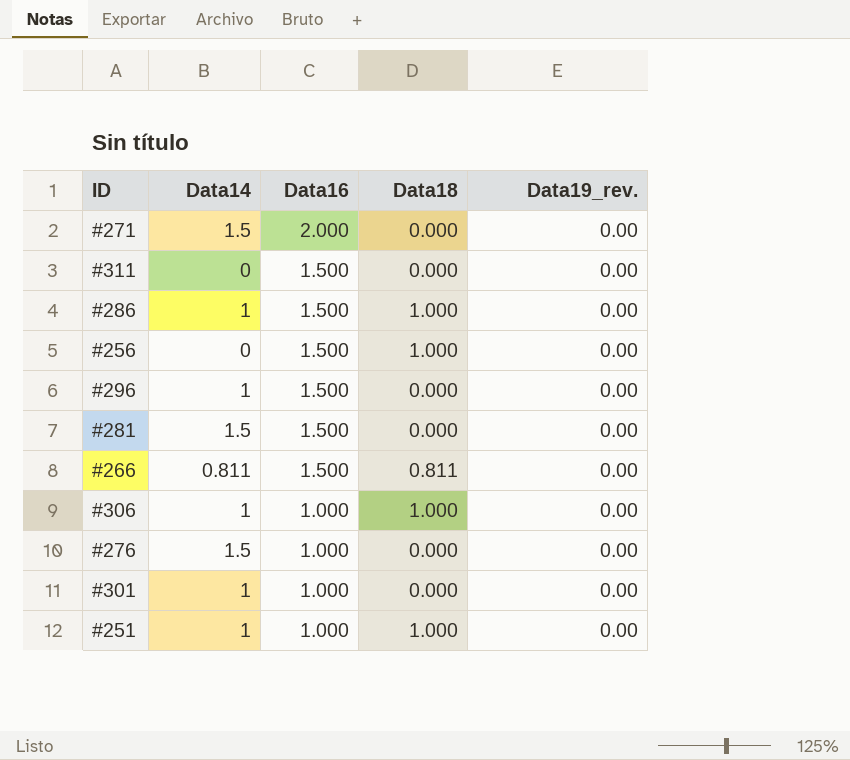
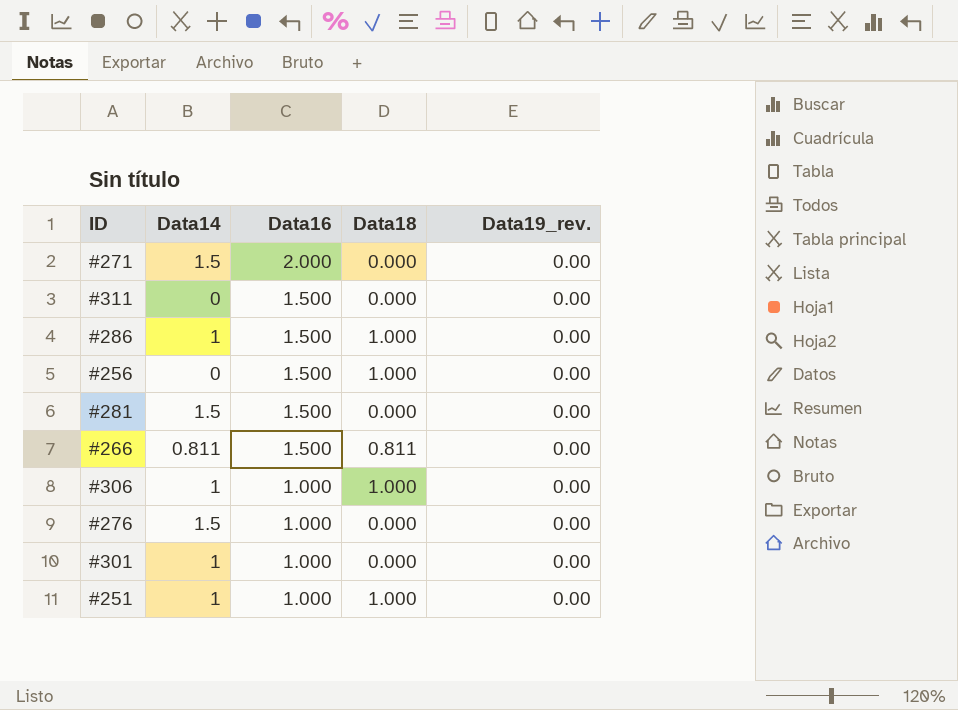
row #296: 1 | 1.500 | 0.000 | 0.00 -> none

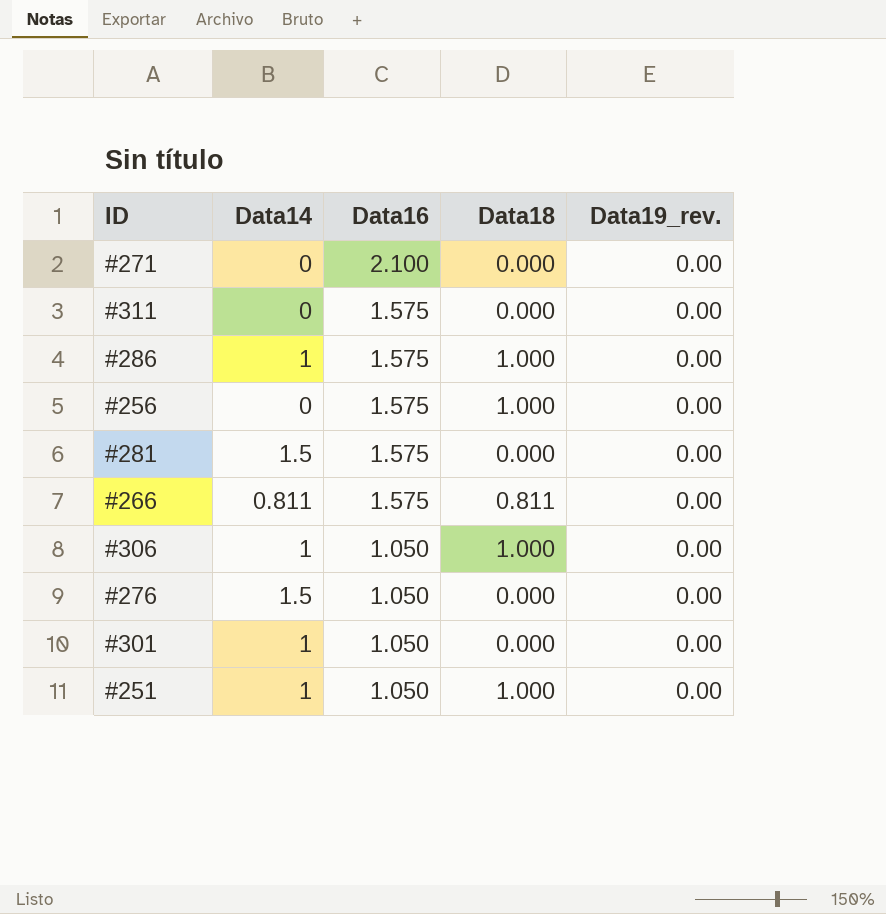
#271 | Data14: 1.5 -> 0
#271 | Data16: 2.000 -> 2.100
#311 | Data16: 1.500 -> 1.575
#286 | Data16: 1.500 -> 1.575
#256 | Data16: 1.500 -> 1.575
#281 | Data16: 1.500 -> 1.575
#266 | Data16: 1.500 -> 1.575
#306 | Data16: 1.000 -> 1.050
#276 | Data16: 1.000 -> 1.050
#301 | Data16: 1.000 -> 1.050
#251 | Data16: 1.000 -> 1.050

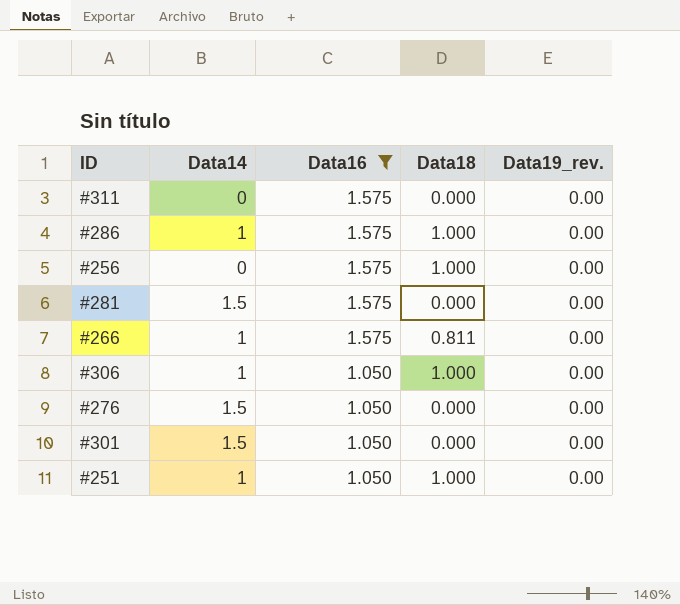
filter: none -> Data16 != 2.100
#266 | Data14: 0.811 -> 1
#301 | Data14: 1 -> 1.5

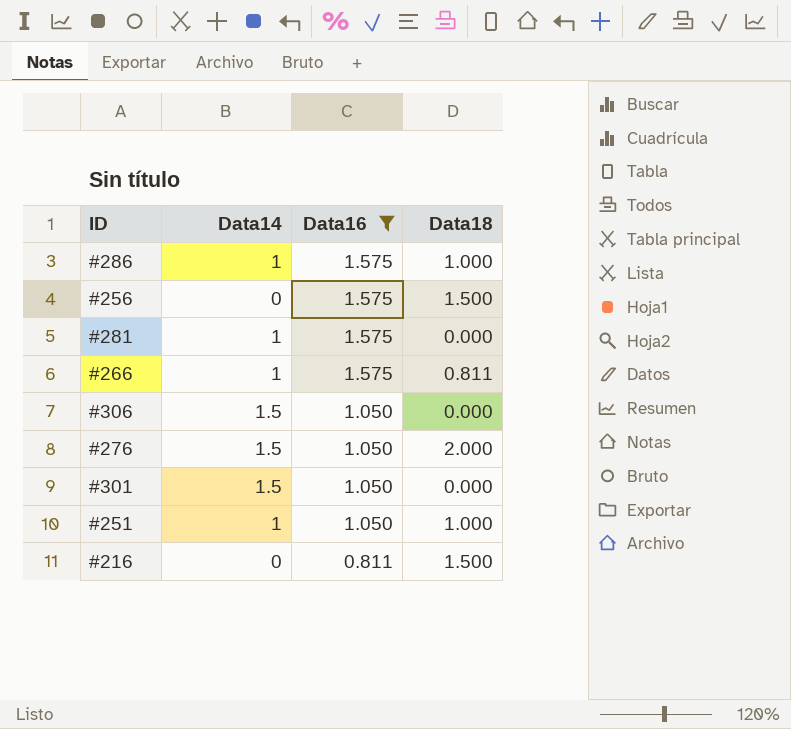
column Data19_rev. | position: 5 -> none
row #311: 0 | 1.575 | 0.000 | 0.00 -> none
#256 | Data18: 1.000 -> 1.500
#281 | Data14: 1.5 -> 1
#306 | Data14: 1 -> 1.5
#306 | Data18: 1.000 -> 0.000
#276 | Data18: 0.000 -> 2.000
row #216: none -> 0 | 0.811 | 1.500

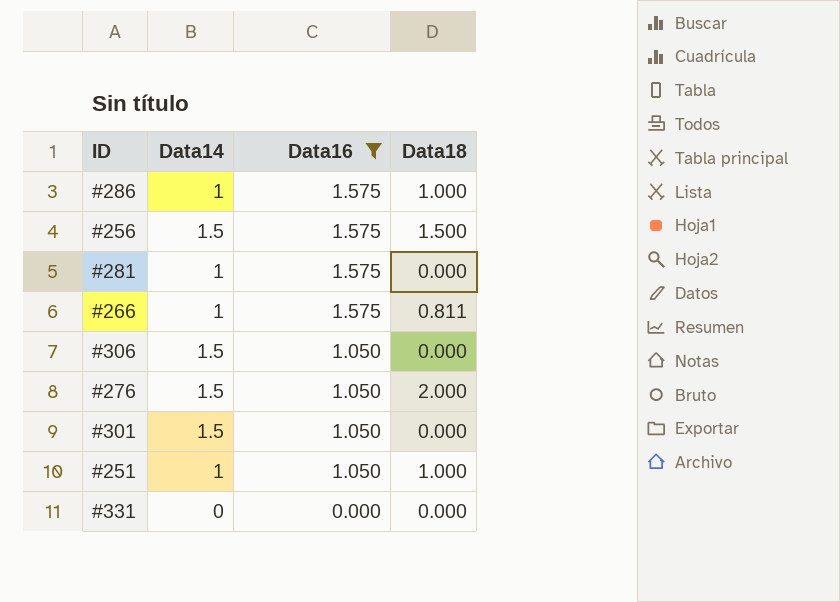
row #216: 0 | 0.811 | 1.500 -> none
#256 | Data14: 0 -> 1.5
row #331: none -> 0 | 0.000 | 0.000

